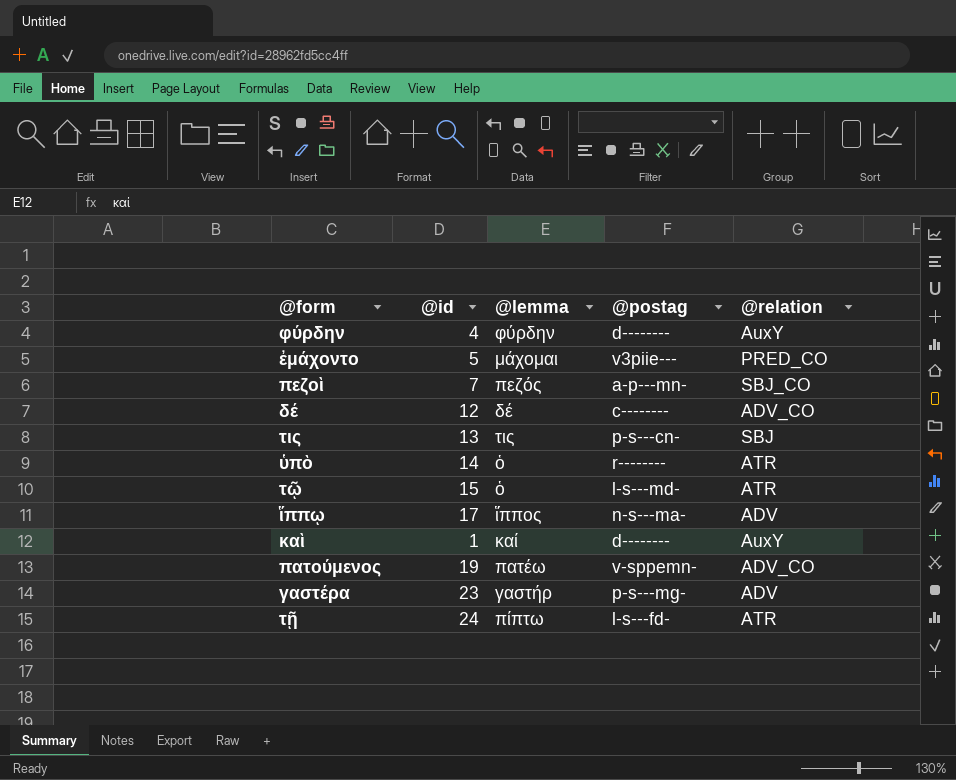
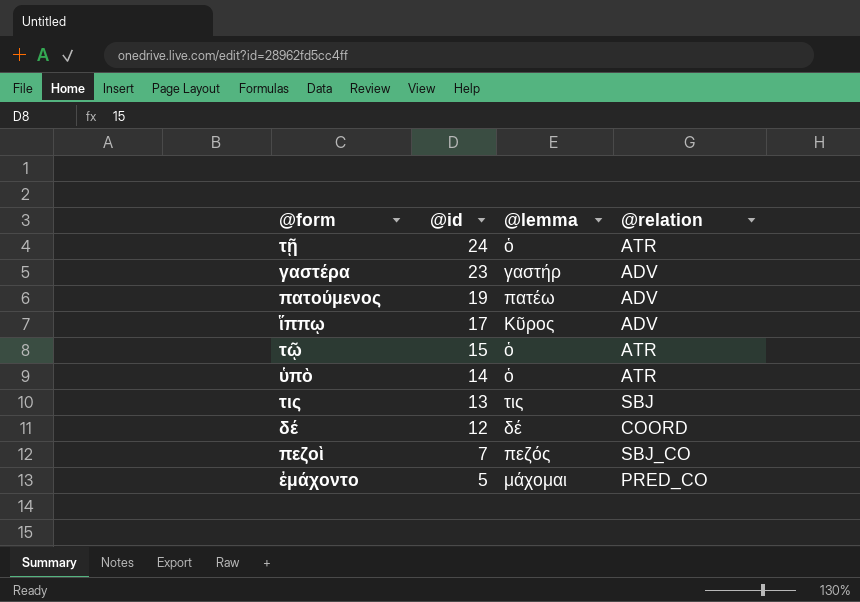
row order: none -> @id descending
column @postag | position: 4 -> none
row φύρδην: 4 | φύρδην | d-------- | AuxY -> none
row καὶ: 1 | καί | d-------- | AuxY -> none
τῇ | @lemma: πίπτω -> ὁ
πατούμενος | @relation: ADV_CO -> ADV
ἵππῳ | @lemma: ἵππος -> Κῦρος
δέ | @relation: ADV_CO -> COORD

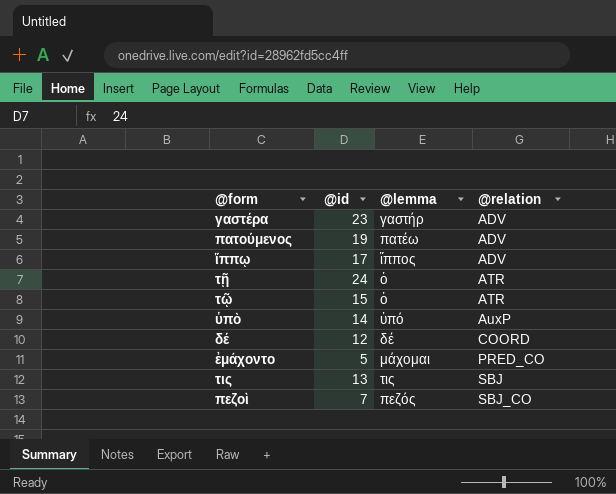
row order: @id descending -> @relation ascending
ἵππῳ | @lemma: Κῦρος -> ἵππος
ὑπὸ | @lemma: ὁ -> ὑπό
ὑπὸ | @relation: ATR -> AuxP

